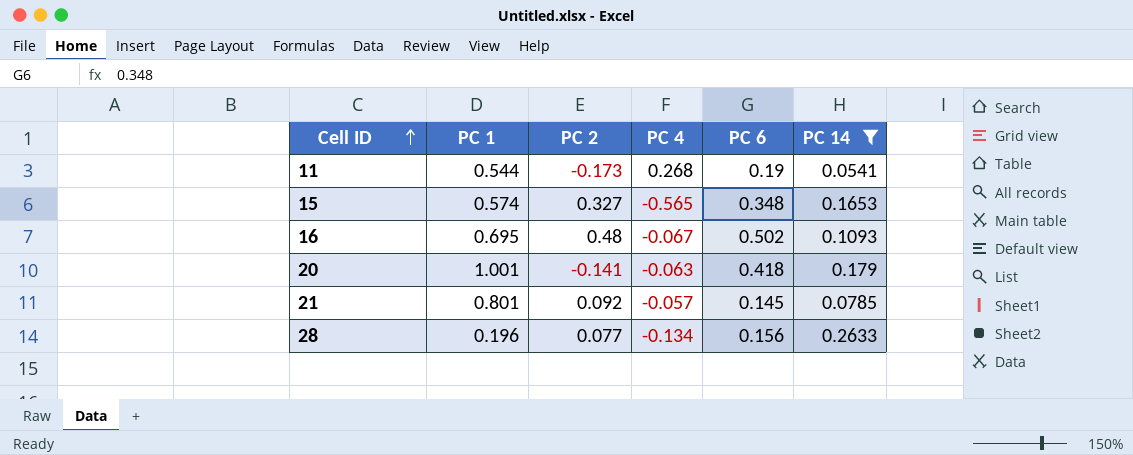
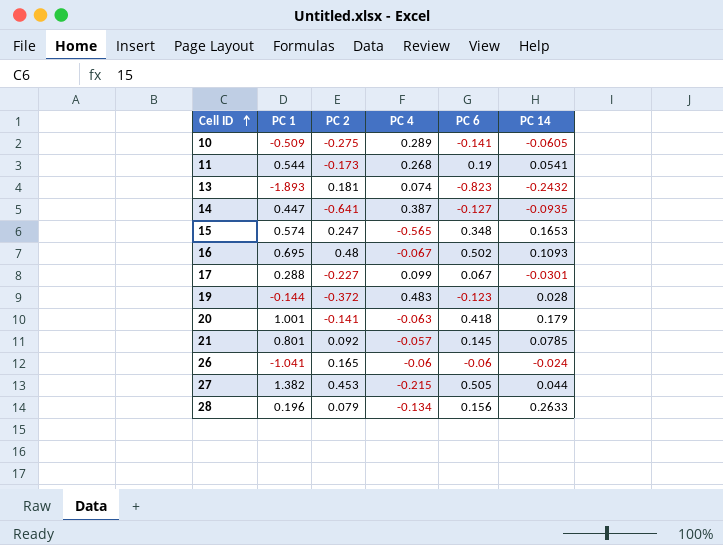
filter: PC 14 >= 0.0541 -> none
15 | PC 2: 0.327 -> 0.247
28 | PC 2: 0.077 -> 0.079

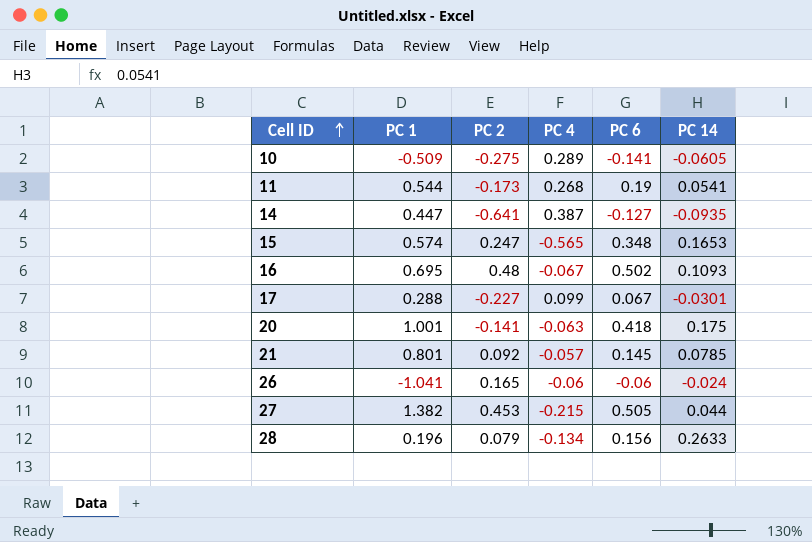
row 13: -1.893 | 0.181 | 0.074 | -0.823 | -0.2432 -> none
row 19: -0.144 | -0.372 | 0.483 | -0.123 | 0.028 -> none
20 | PC 14: 0.179 -> 0.175

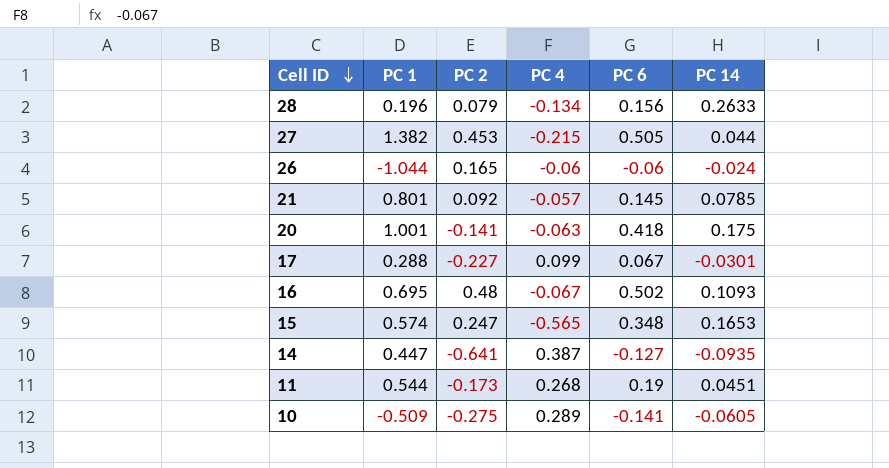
row order: Cell ID ascending -> Cell ID descending
26 | PC 1: -1.041 -> -1.044
11 | PC 14: 0.0541 -> 0.0451

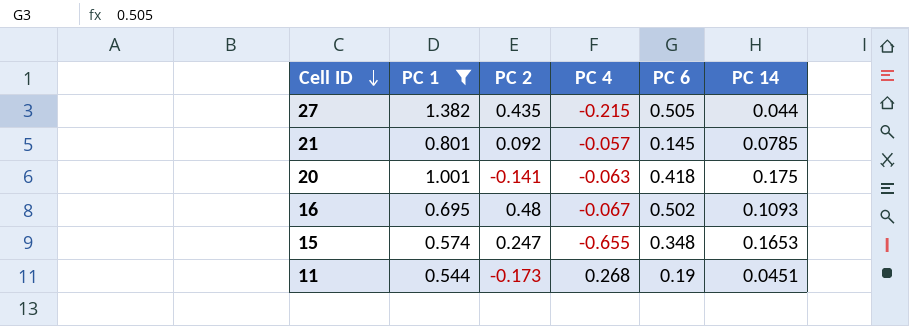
filter: none -> PC 1 >= 0.544
27 | PC 2: 0.453 -> 0.435
15 | PC 4: -0.565 -> -0.655

